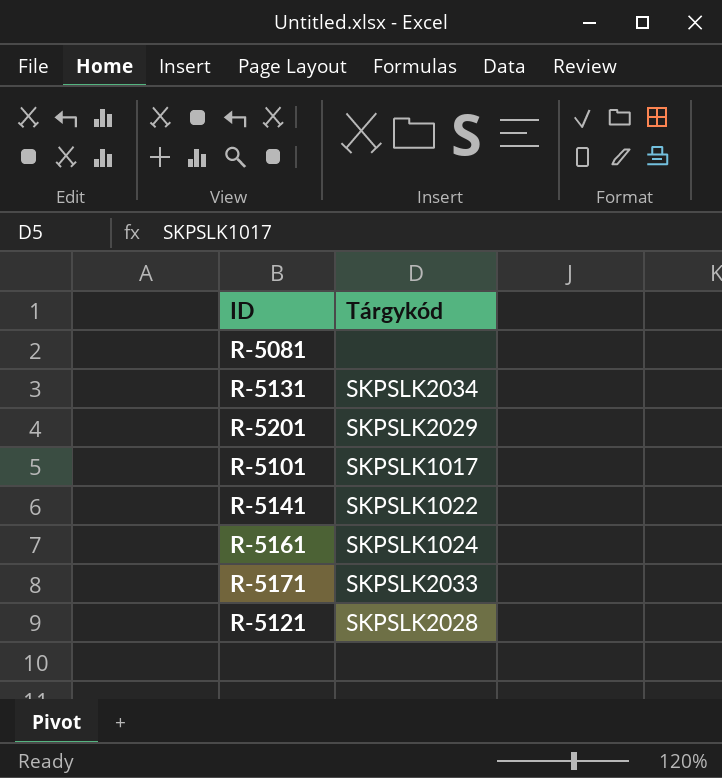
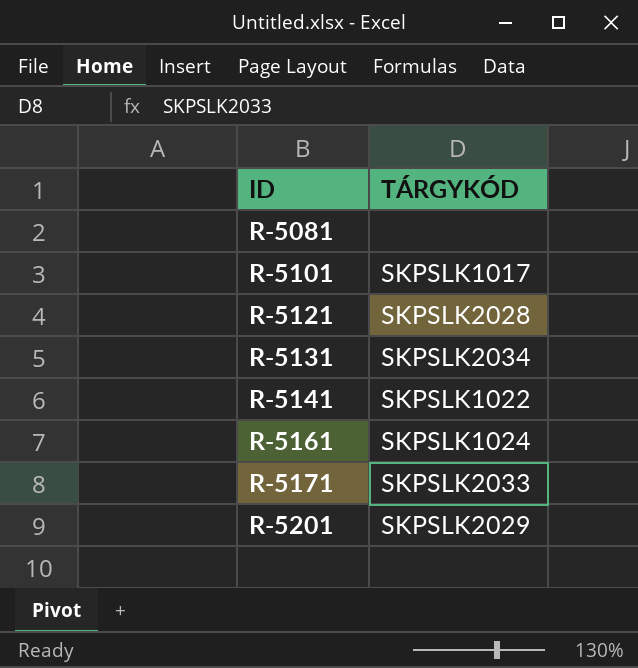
row order: none -> ID ascending
column name: Tárgykód -> TÁRGYKÓD

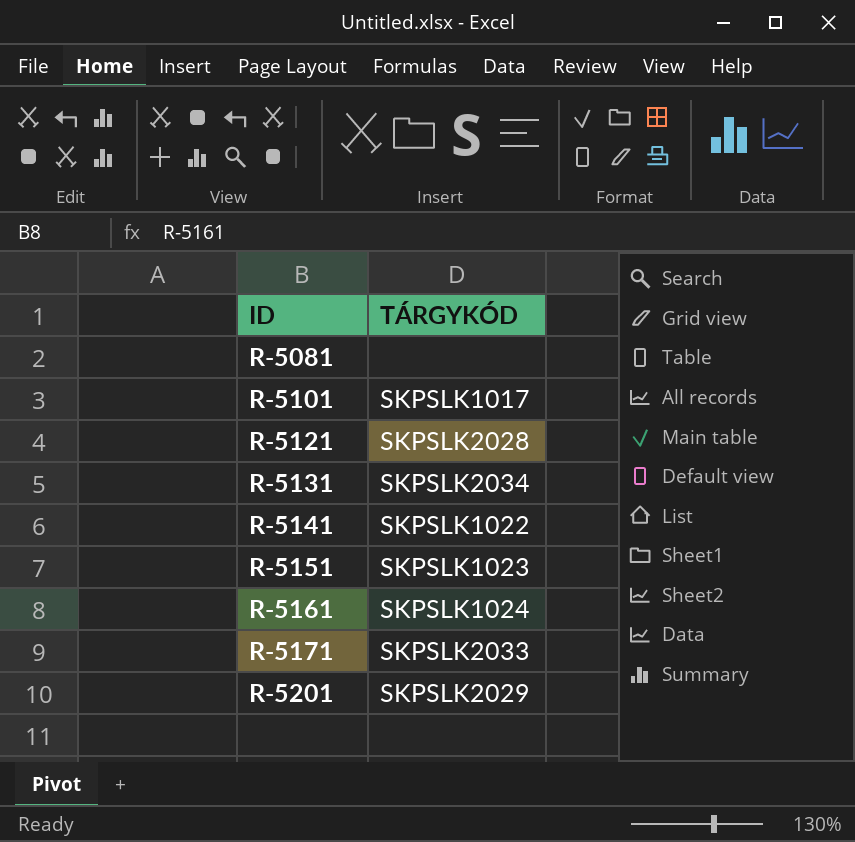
row R-5151: none -> SKPSLK1023

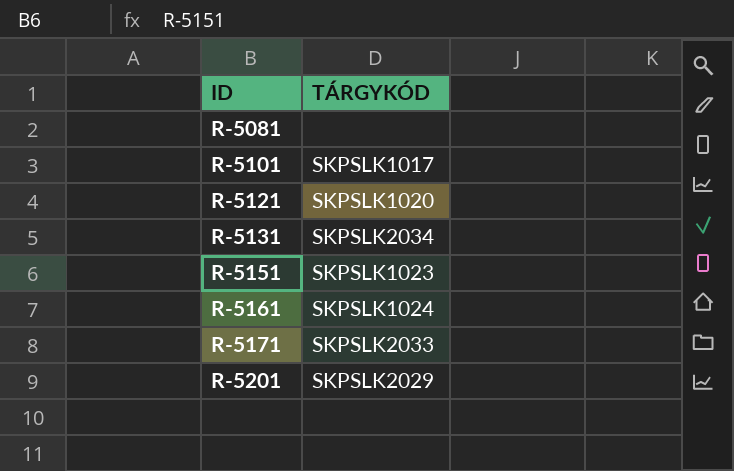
row R-5141: SKPSLK1022 -> none
R-5121 | TÁRGYKÓD: SKPSLK2028 -> SKPSLK1020

